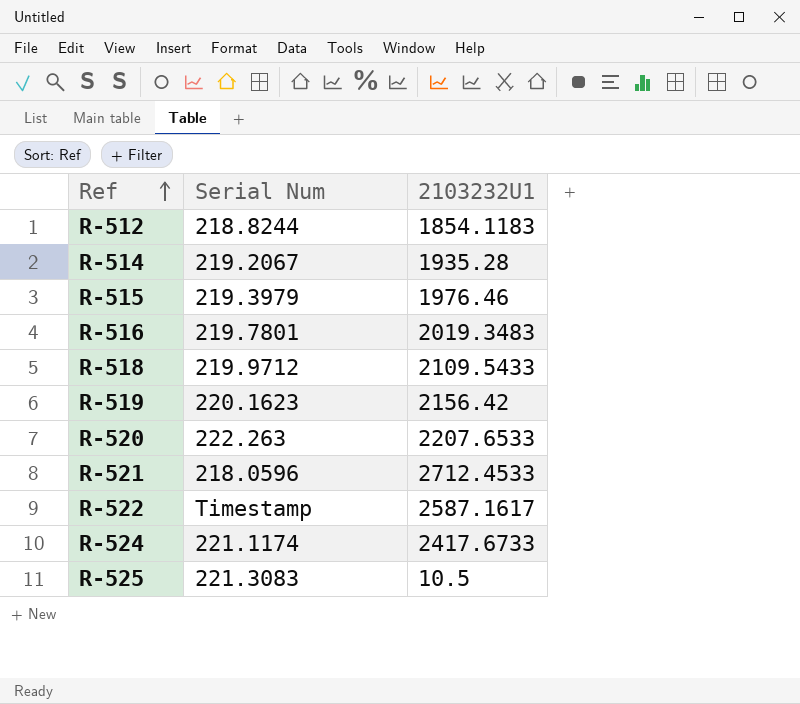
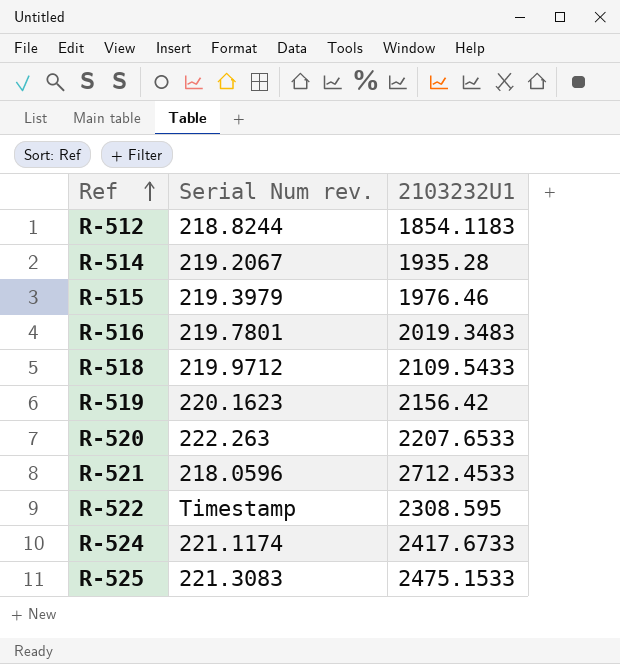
column name: Serial Num -> Serial Num rev.
R-522 | 2103232U1: 2587.1617 -> 2308.595
R-525 | 2103232U1: 10.5 -> 2475.1533

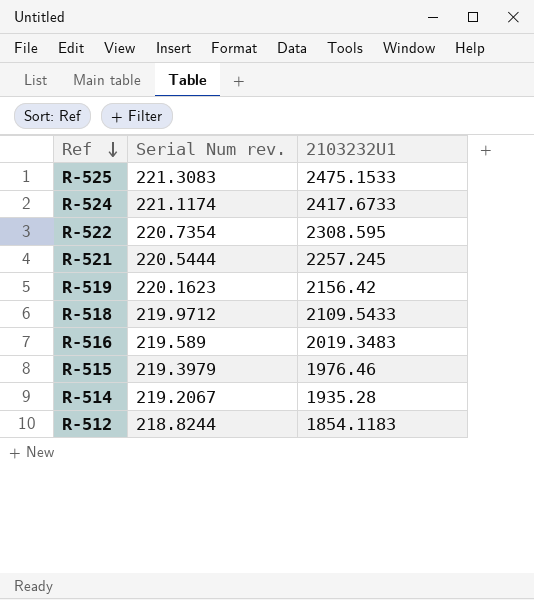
row order: Ref ascending -> Ref descending
row R-520: 222.263 | 2207.6533 -> none
R-522 | Serial Num rev.: Timestamp -> 220.7354
R-521 | Serial Num rev.: 218.0596 -> 220.5444
R-521 | 2103232U1: 2712.4533 -> 2257.245
R-516 | Serial Num rev.: 219.7801 -> 219.589

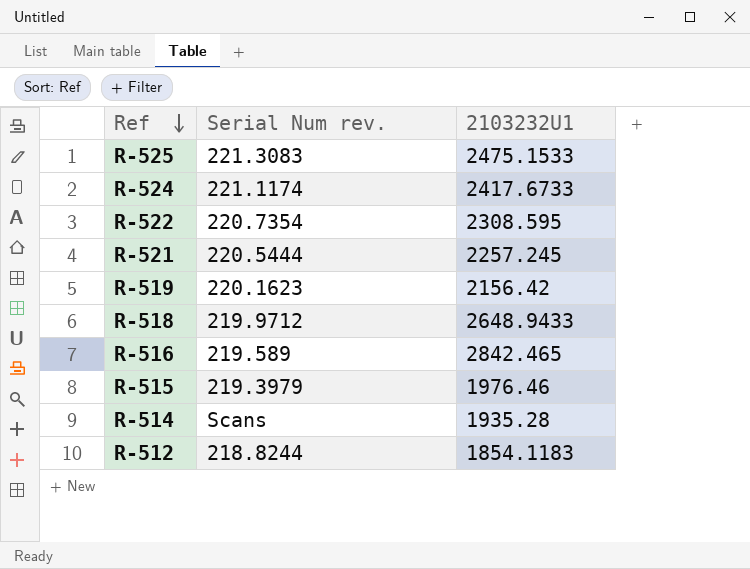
R-518 | 2103232U1: 2109.5433 -> 2648.9433
R-516 | 2103232U1: 2019.3483 -> 2842.465
R-514 | Serial Num rev.: 219.2067 -> Scans

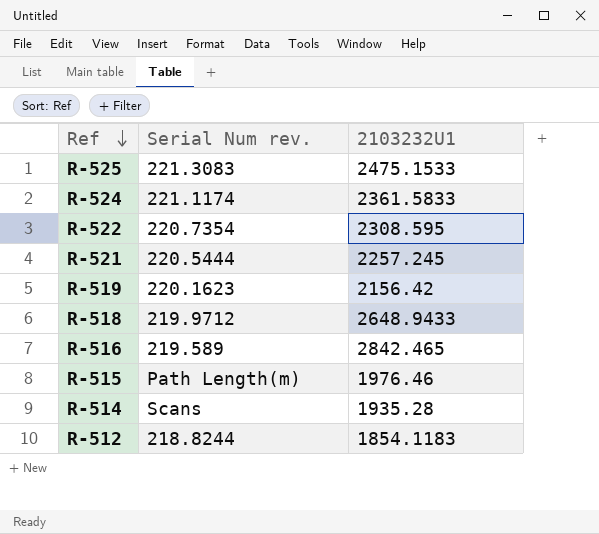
R-524 | 2103232U1: 2417.6733 -> 2361.5833
R-515 | Serial Num rev.: 219.3979 -> Path Length(m)

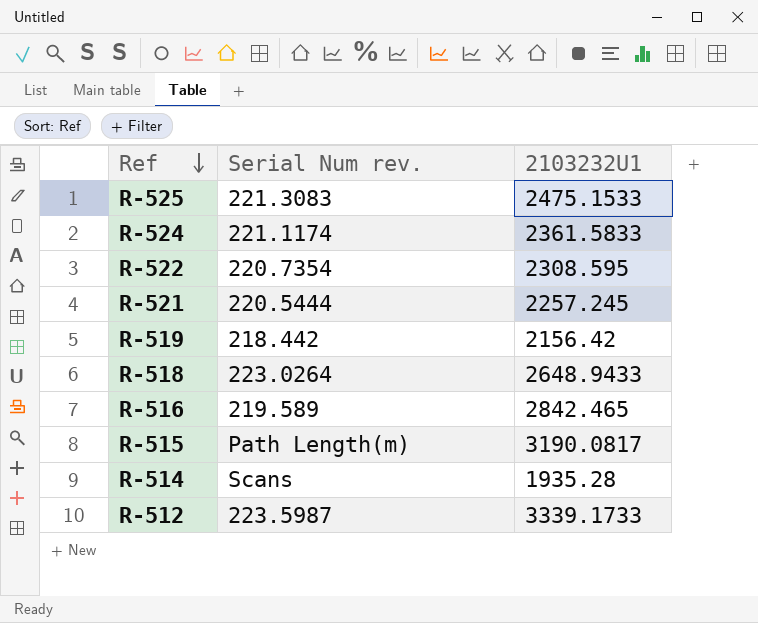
R-519 | Serial Num rev.: 220.1623 -> 218.442
R-518 | Serial Num rev.: 219.9712 -> 223.0264
R-515 | 2103232U1: 1976.46 -> 3190.0817
R-512 | Serial Num rev.: 218.8244 -> 223.5987
R-512 | 2103232U1: 1854.1183 -> 3339.1733

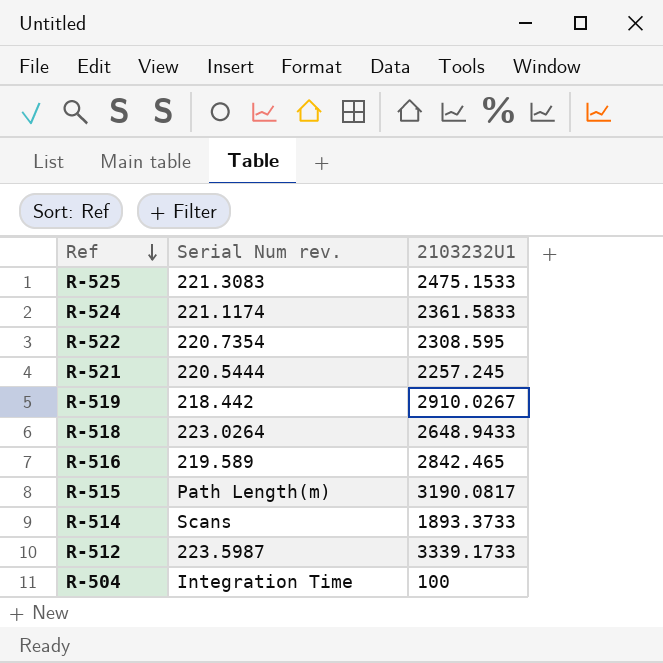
R-519 | 2103232U1: 2156.42 -> 2910.0267
R-514 | 2103232U1: 1935.28 -> 1893.3733
row R-504: none -> Integration Time | 100

